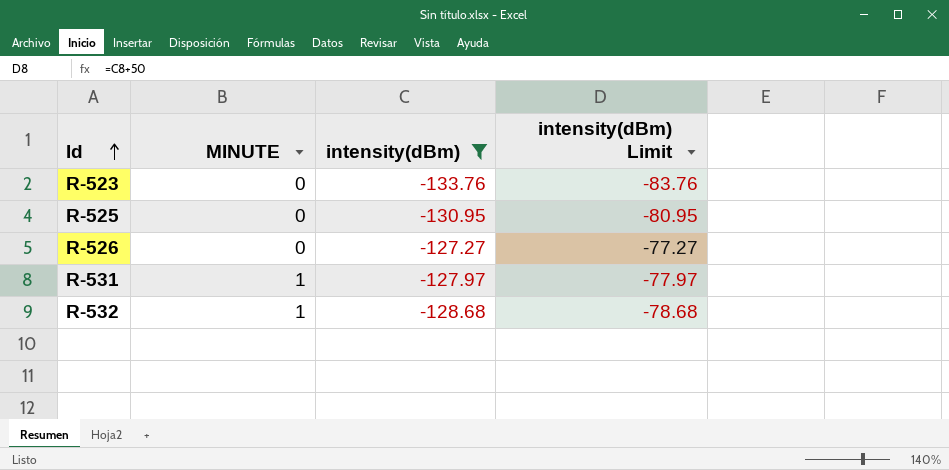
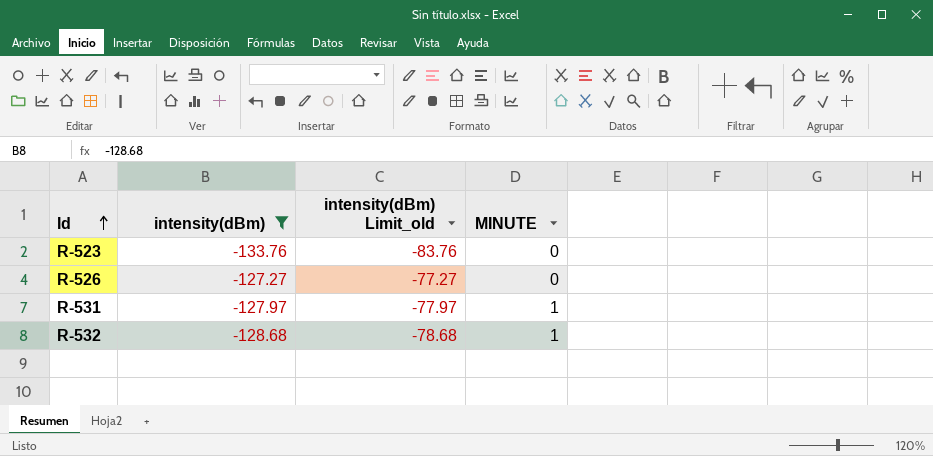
column name: intensity(dBm) Limit -> intensity(dBm) Limit_old
column MINUTE | position: 2 -> 4
row R-525: 0 | -130.95 | -80.95 -> none

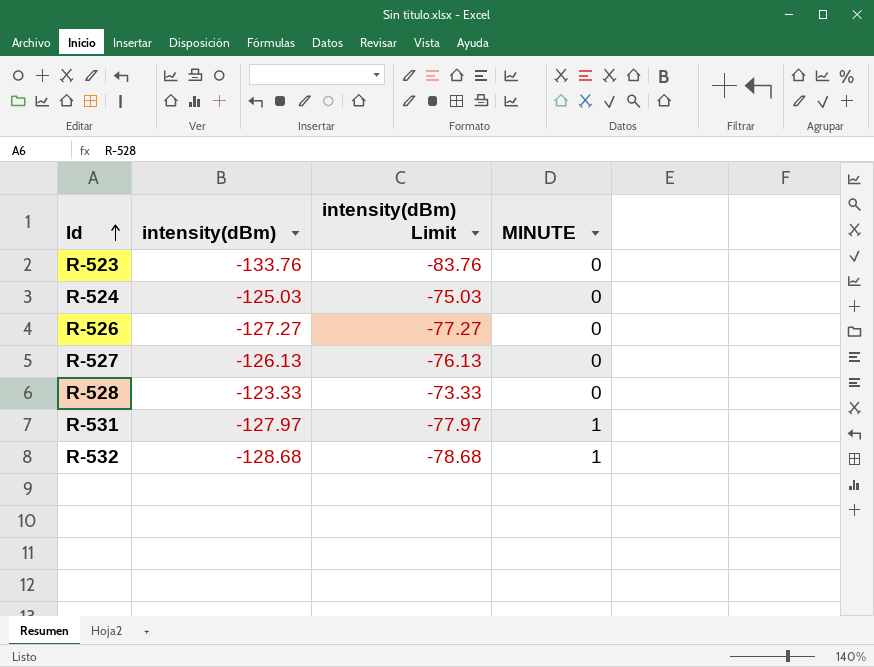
filter: intensity(dBm) <= -127.27 -> none
column name: intensity(dBm) Limit_old -> intensity(dBm) Limit

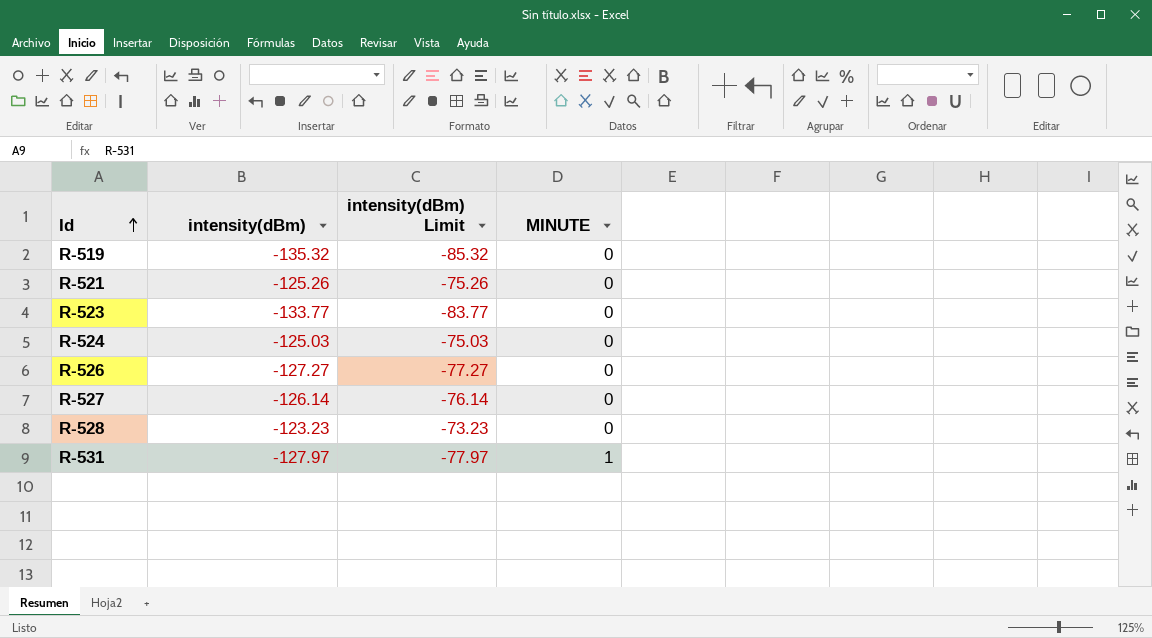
row R-532: -128.68 | -78.68 | 1 -> none
row R-519: none -> -135.32 | -85.32 | 0
row R-521: none -> -125.26 | -75.26 | 0
R-523 | intensity(dBm): -133.76 -> -133.77
R-523 | intensity(dBm) Limit: -83.76 -> -83.77
R-527 | intensity(dBm): -126.13 -> -126.14
R-527 | intensity(dBm) Limit: -76.13 -> -76.14
R-528 | intensity(dBm): -123.33 -> -123.23
R-528 | intensity(dBm) Limit: -73.33 -> -73.23

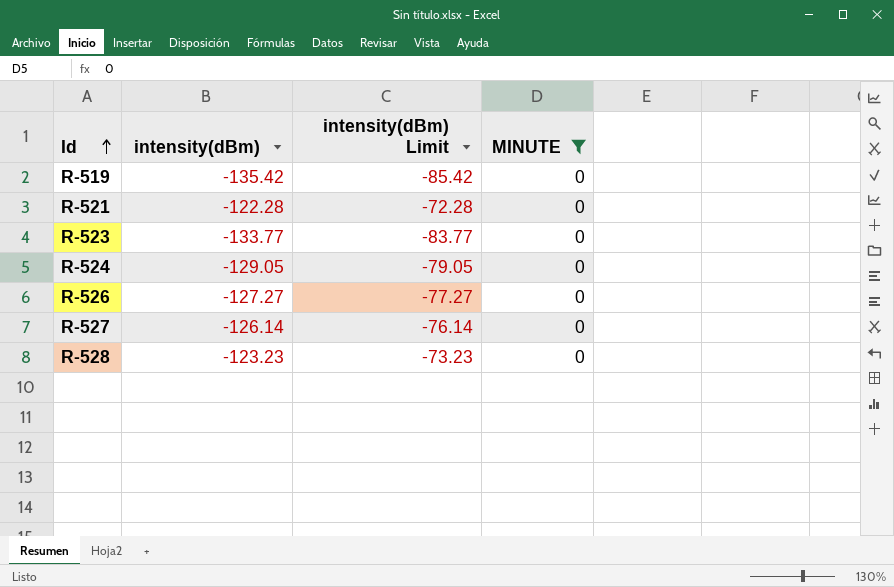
filter: none -> MINUTE = 0
R-519 | intensity(dBm): -135.32 -> -135.42
R-519 | intensity(dBm) Limit: -85.32 -> -85.42
R-521 | intensity(dBm): -125.26 -> -122.28
R-521 | intensity(dBm) Limit: -75.26 -> -72.28
R-524 | intensity(dBm): -125.03 -> -129.05
R-524 | intensity(dBm) Limit: -75.03 -> -79.05

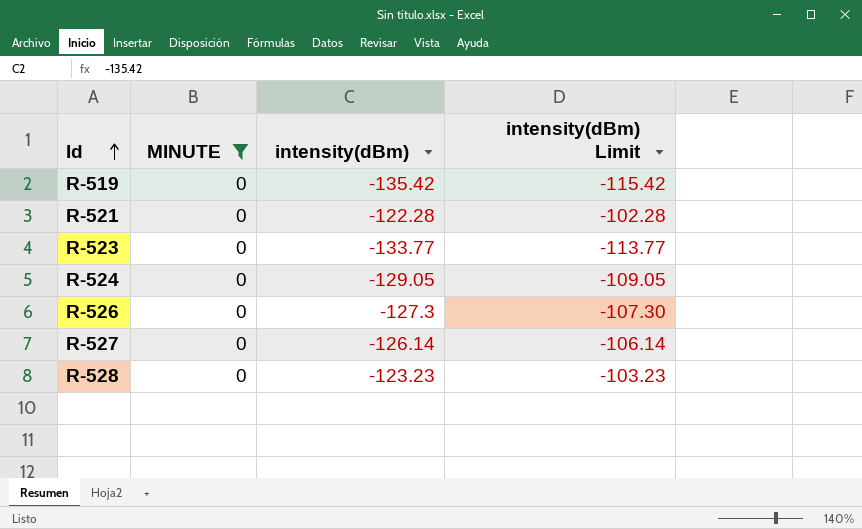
column MINUTE | position: 4 -> 2
column intensity(dBm) Limit | formula: [intensity(dBm)] + 50 -> [intensity(dBm)] + 20
R-526 | intensity(dBm): -127.27 -> -127.3

